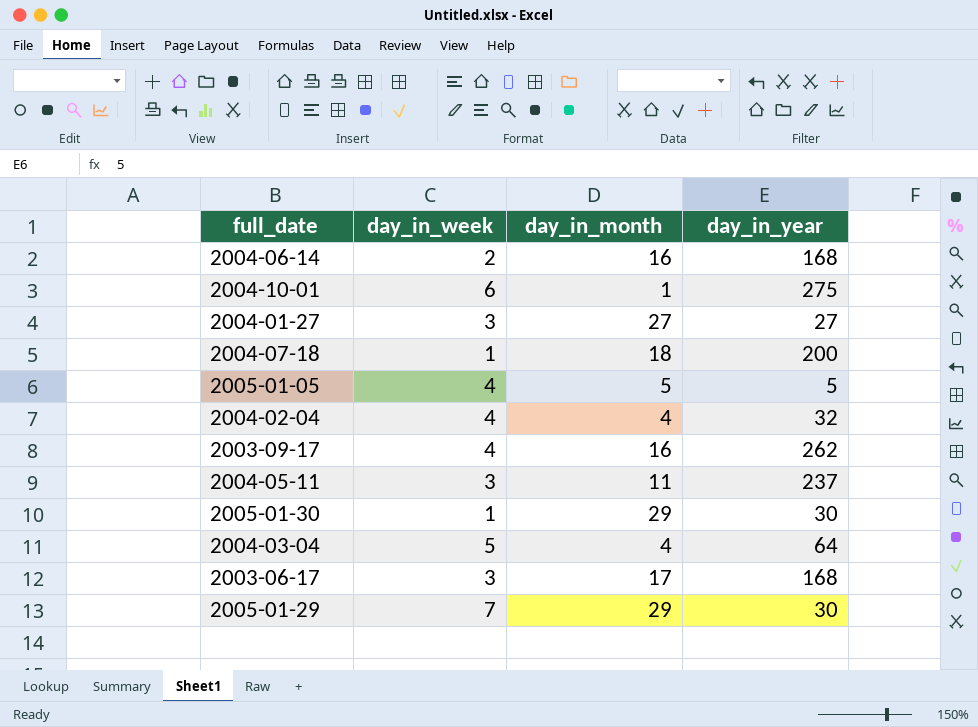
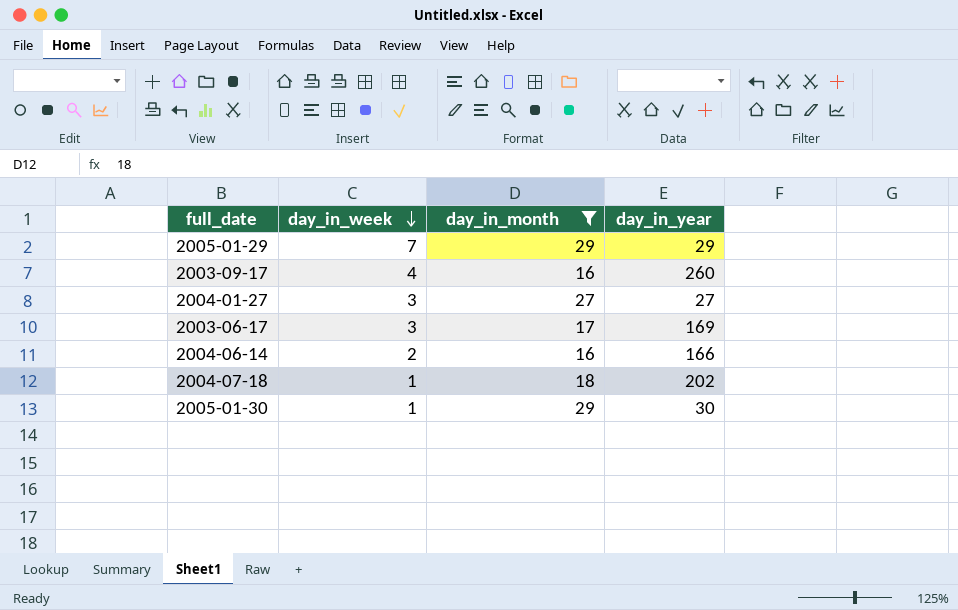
filter: none -> day_in_month >= 16
row order: none -> day_in_week descending
2005-01-29 | day_in_year: 30 -> 29
2003-09-17 | day_in_year: 262 -> 260
2003-06-17 | day_in_year: 168 -> 169
2004-06-14 | day_in_year: 168 -> 166
2004-07-18 | day_in_year: 200 -> 202

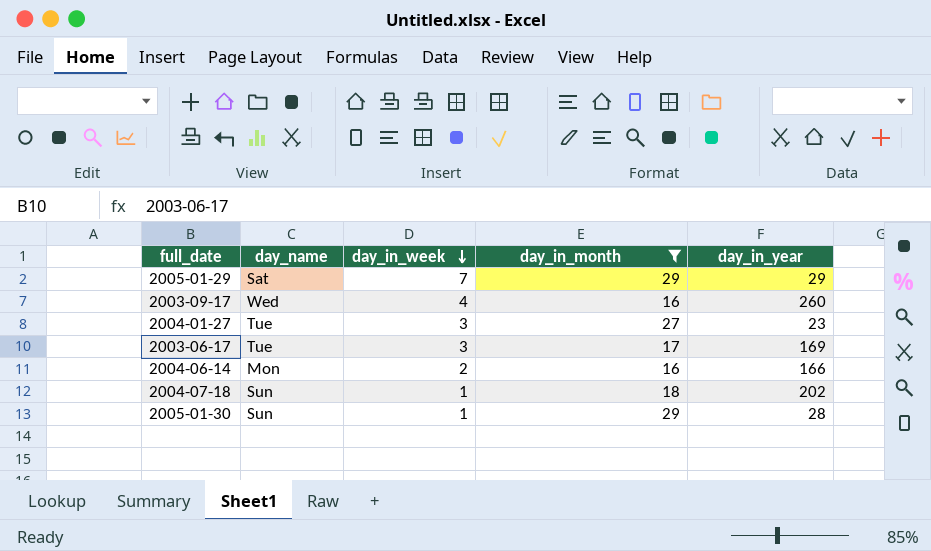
column day_name | position: none -> 2
2004-01-27 | day_in_year: 27 -> 23
2005-01-30 | day_in_year: 30 -> 28

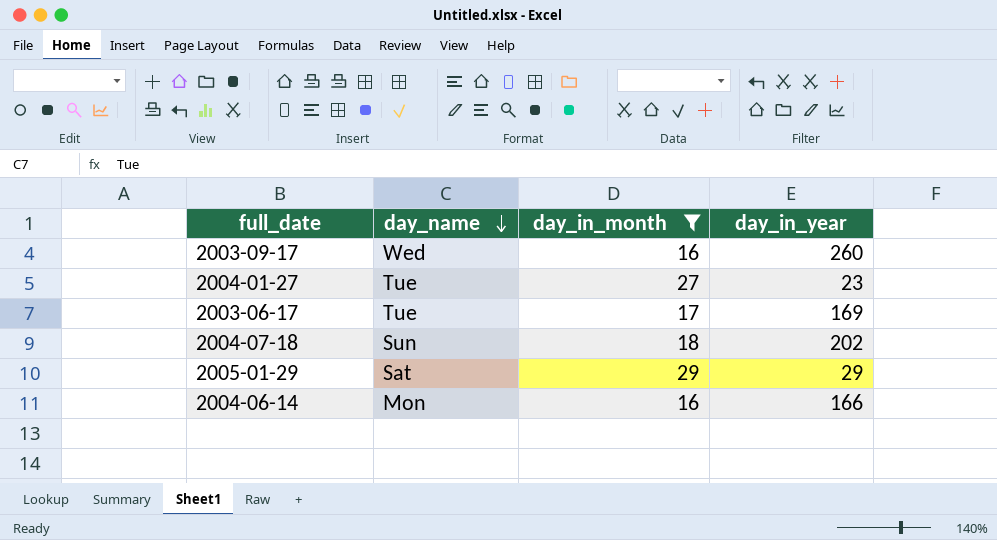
row order: day_in_week descending -> day_name descending
column day_in_week | position: 3 -> none
row 2005-01-30: Sun | 1 | 29 | 28 -> none

